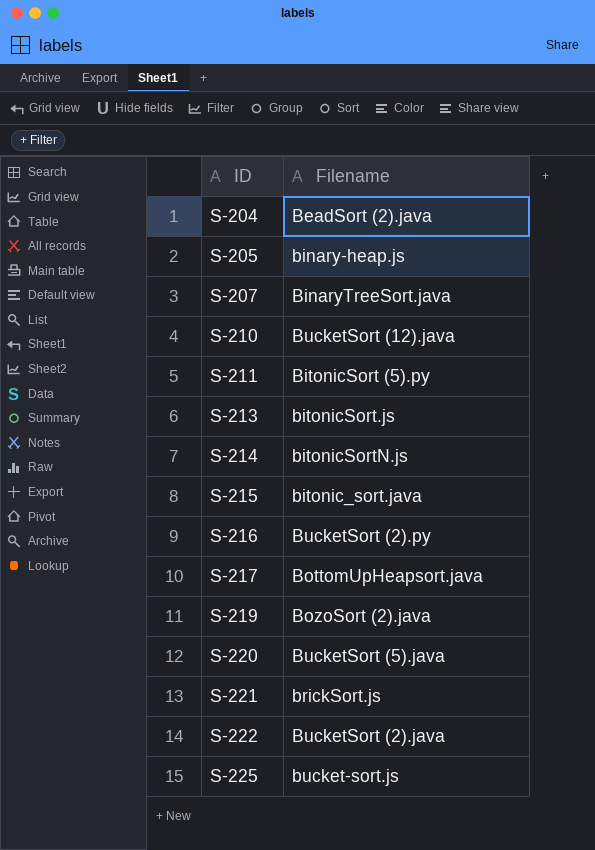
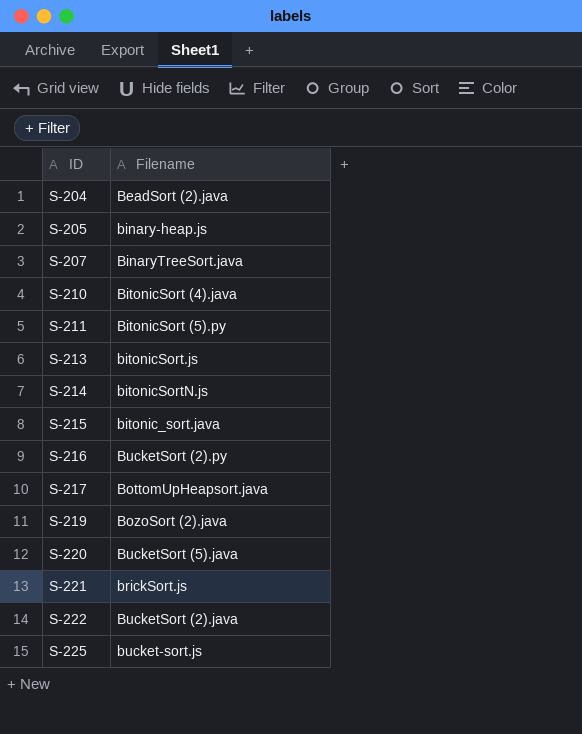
S-210 | Filename: BucketSort (12).java -> BitonicSort (4).java

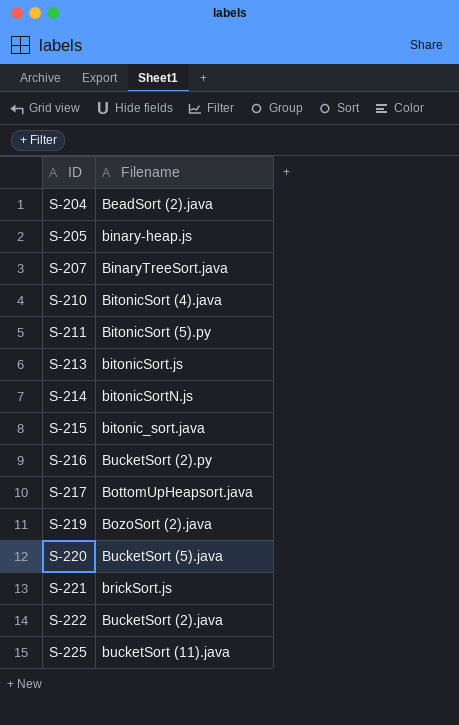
S-225 | Filename: bucket-sort.js -> bucketSort (11).java

